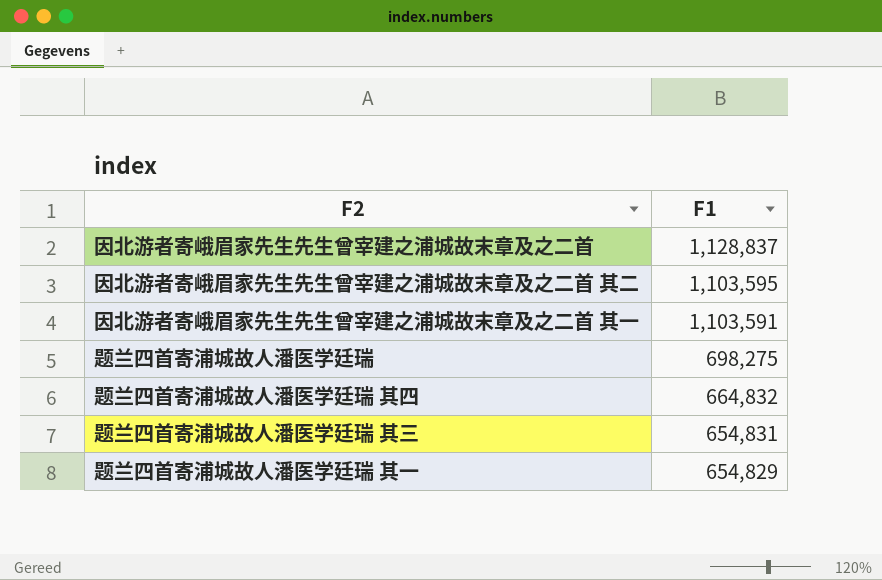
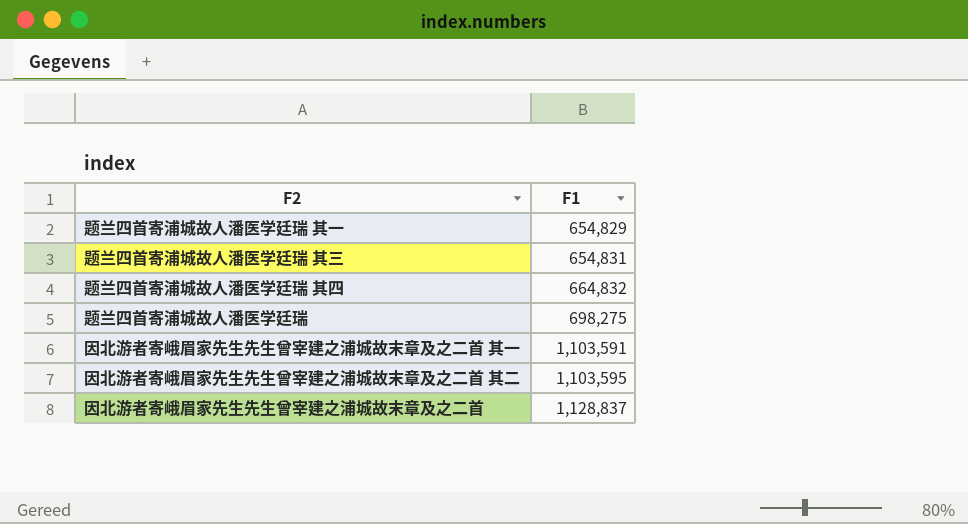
row order: F1 descending -> F1 ascending

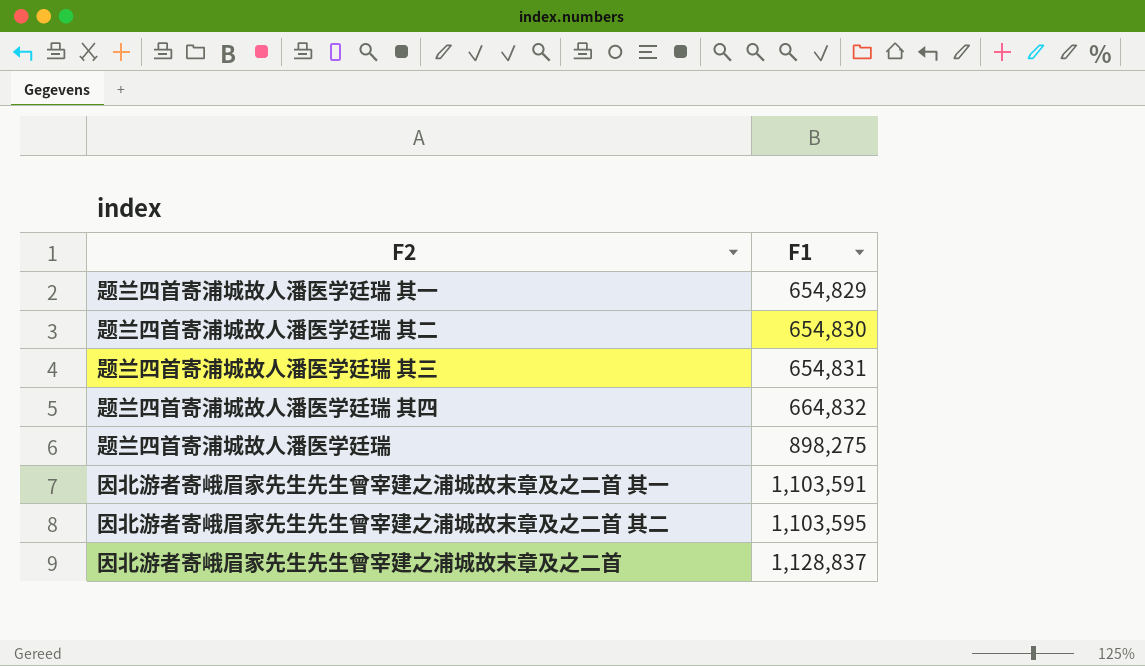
row 题兰四首寄浦城故人潘医学廷瑞 其二: none -> 654,830
题兰四首寄浦城故人潘医学廷瑞 | F1: 698,275 -> 898,275

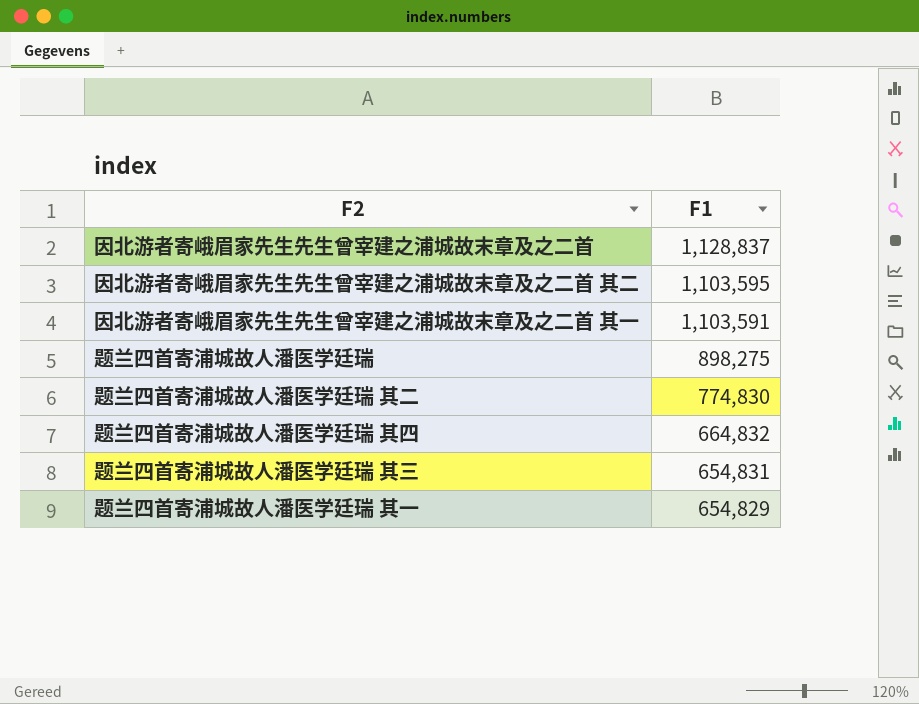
row order: F1 ascending -> F1 descending
题兰四首寄浦城故人潘医学廷瑞 其二 | F1: 654,830 -> 774,830

